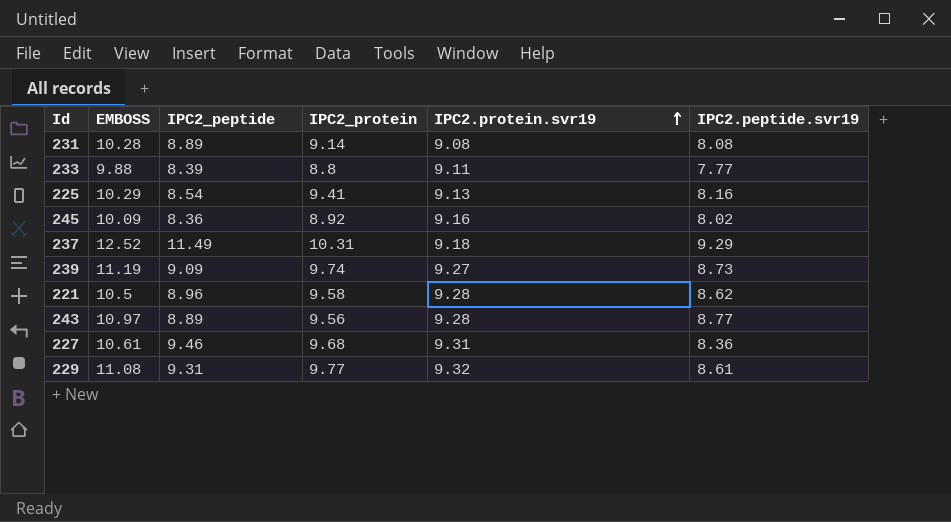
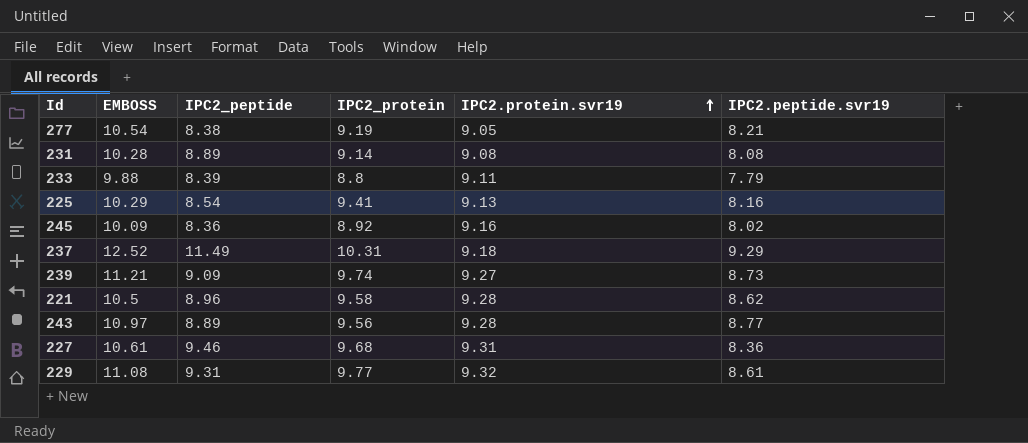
row 277: none -> 10.54 | 8.38 | 9.19 | 9.05 | 8.21
233 | IPC2.peptide.svr19: 7.77 -> 7.79
239 | EMBOSS: 11.19 -> 11.21

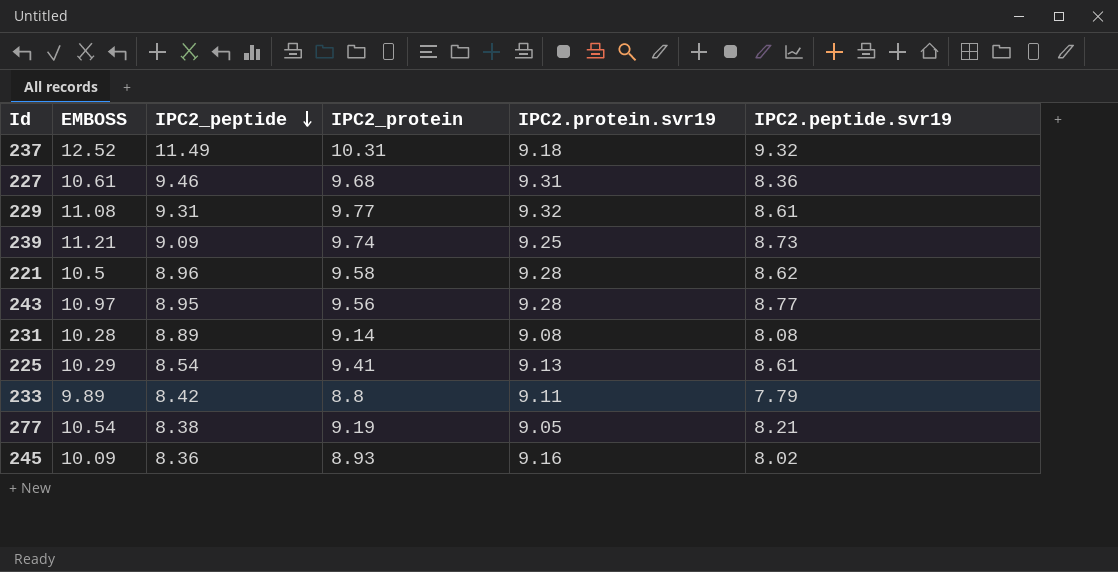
row order: IPC2.protein.svr19 ascending -> IPC2_peptide descending
237 | IPC2.peptide.svr19: 9.29 -> 9.32
239 | IPC2.protein.svr19: 9.27 -> 9.25
243 | IPC2_peptide: 8.89 -> 8.95
225 | IPC2.peptide.svr19: 8.16 -> 8.61
233 | EMBOSS: 9.88 -> 9.89
233 | IPC2_peptide: 8.39 -> 8.42
245 | IPC2_protein: 8.92 -> 8.93

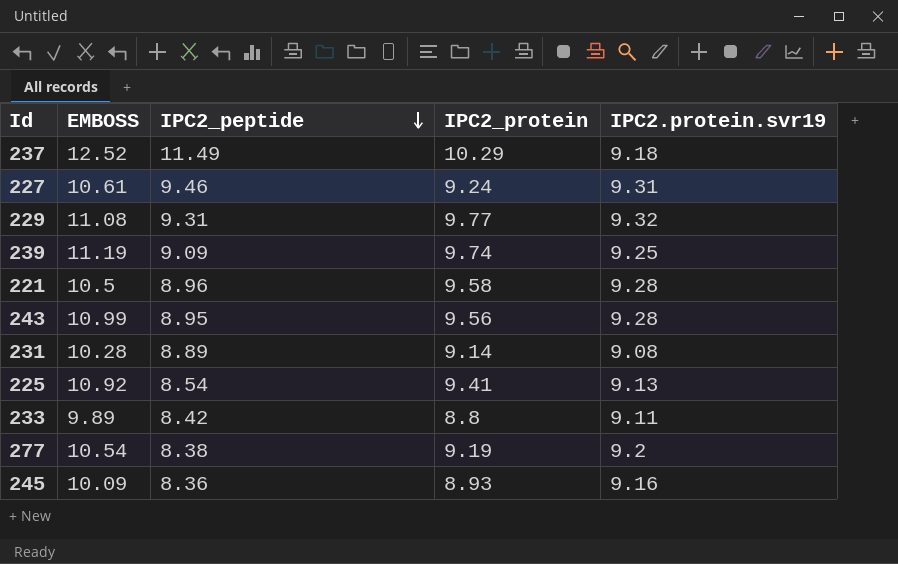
column IPC2.peptide.svr19 | position: 6 -> none
237 | IPC2_protein: 10.31 -> 10.29
227 | IPC2_protein: 9.68 -> 9.24
239 | EMBOSS: 11.21 -> 11.19
243 | EMBOSS: 10.97 -> 10.99
225 | EMBOSS: 10.29 -> 10.92
277 | IPC2.protein.svr19: 9.05 -> 9.2

